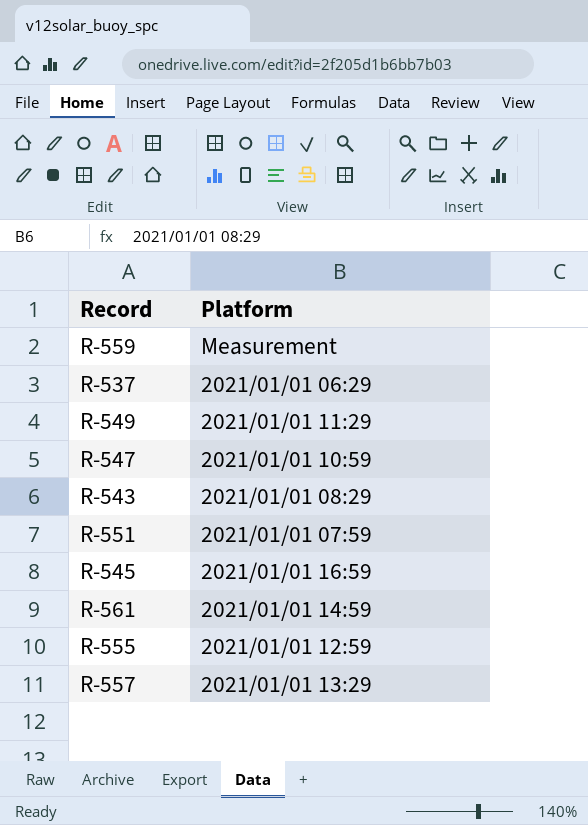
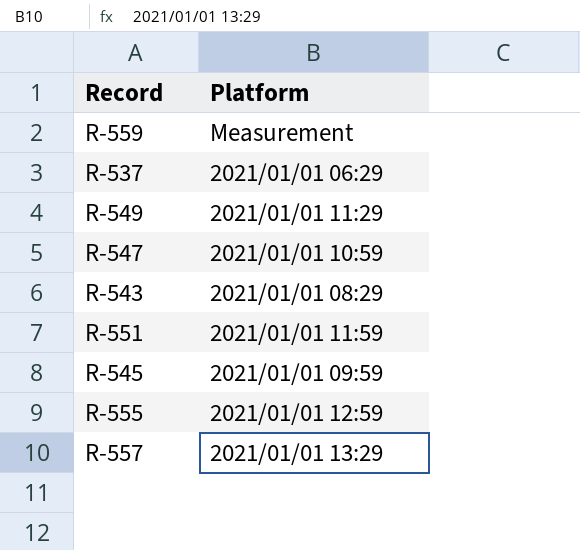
row R-561: 2021/01/01 14:59 -> none
R-551 | Platform: 2021/01/01 07:59 -> 2021/01/01 11:59
R-545 | Platform: 2021/01/01 16:59 -> 2021/01/01 09:59

